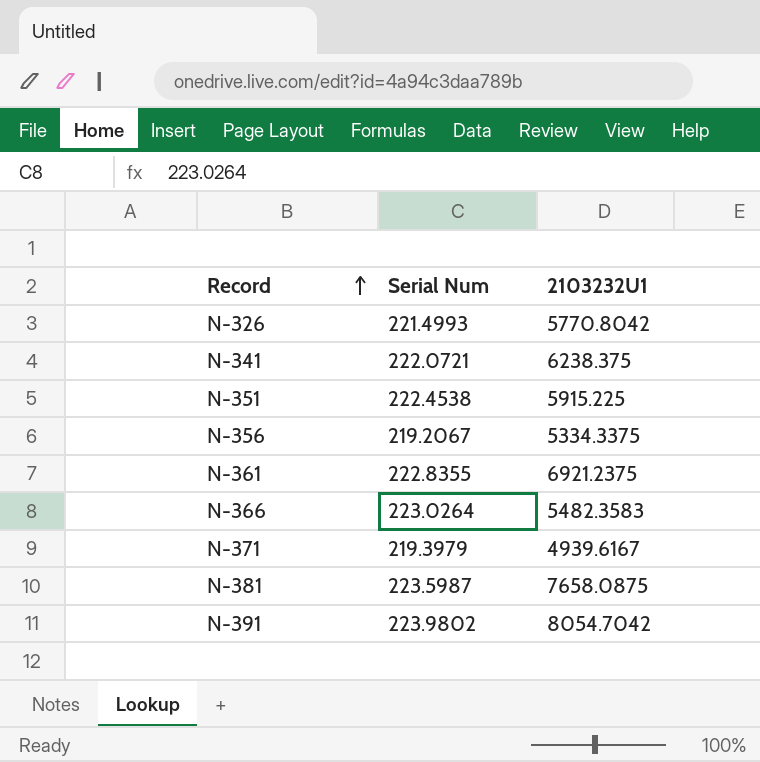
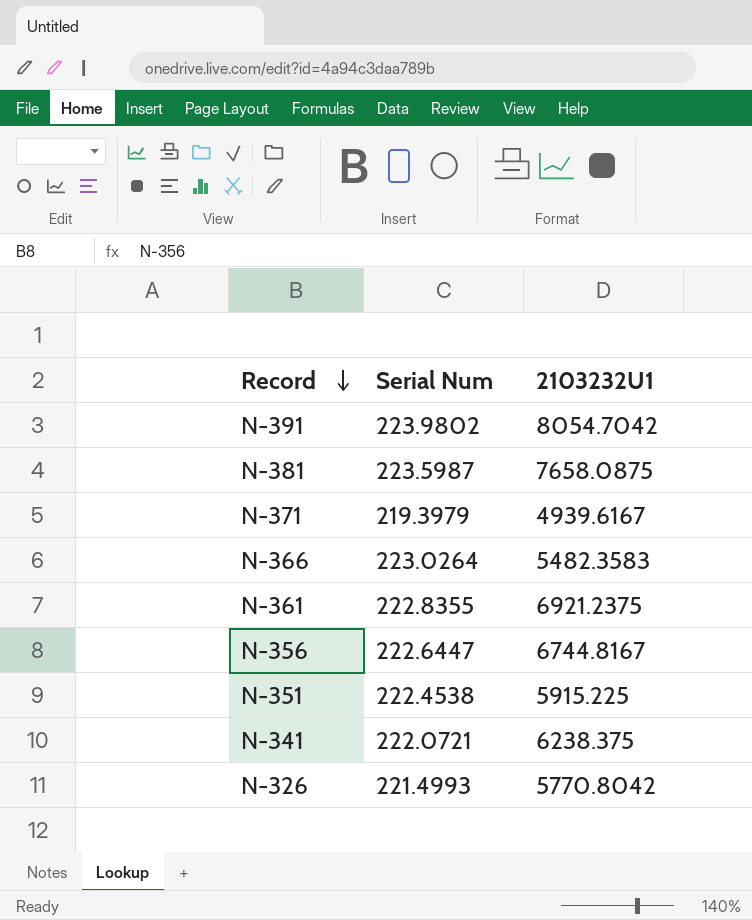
row order: Record ascending -> Record descending
N-356 | Serial Num: 219.2067 -> 222.6447
N-356 | 2103232U1: 5334.3375 -> 6744.8167

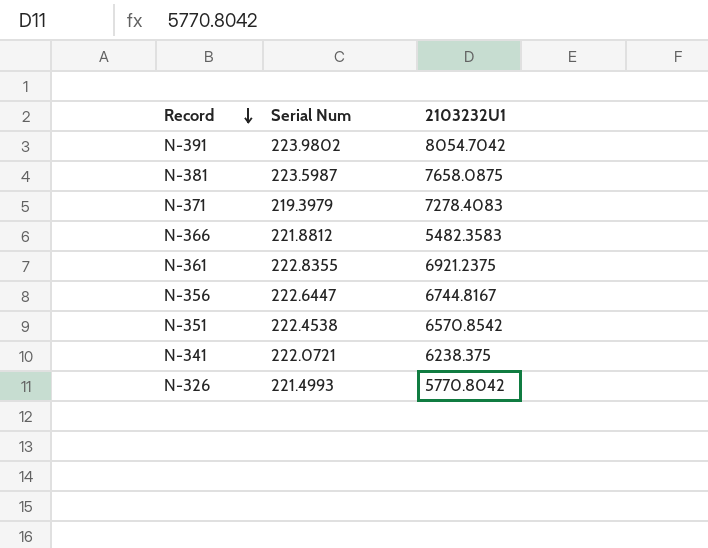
N-371 | 2103232U1: 4939.6167 -> 7278.4083
N-366 | Serial Num: 223.0264 -> 221.8812
N-351 | 2103232U1: 5915.225 -> 6570.8542

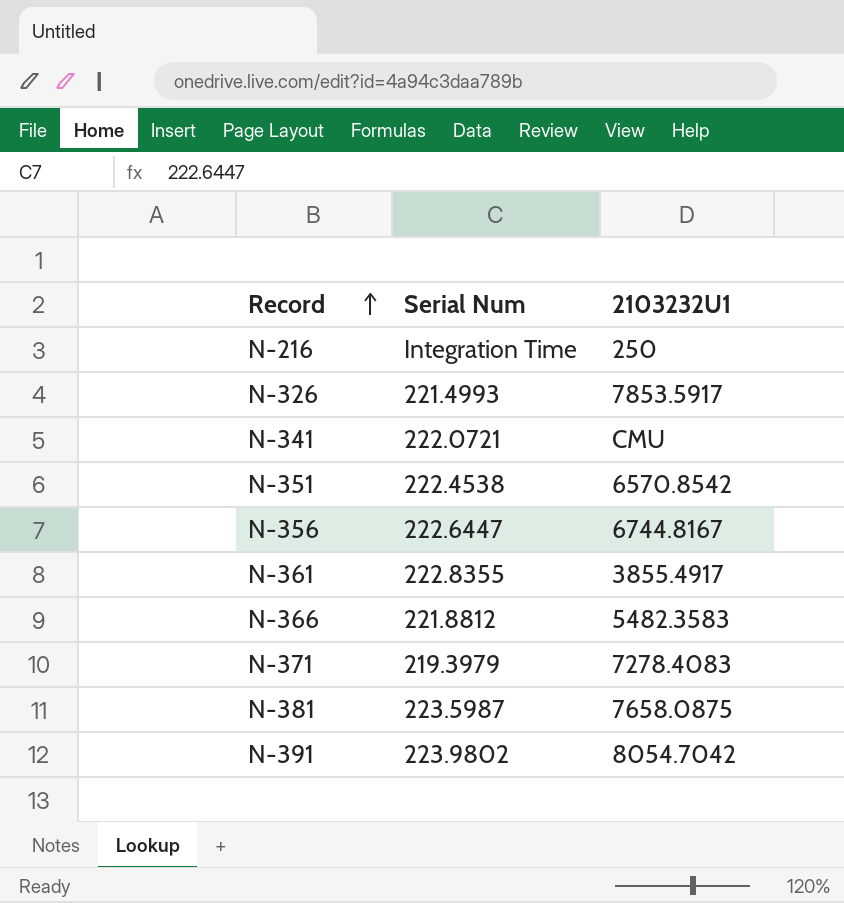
row order: Record descending -> Record ascending
row N-216: none -> Integration Time | 250
N-326 | 2103232U1: 5770.8042 -> 7853.5917
N-341 | 2103232U1: 6238.375 -> CMU
N-361 | 2103232U1: 6921.2375 -> 3855.4917

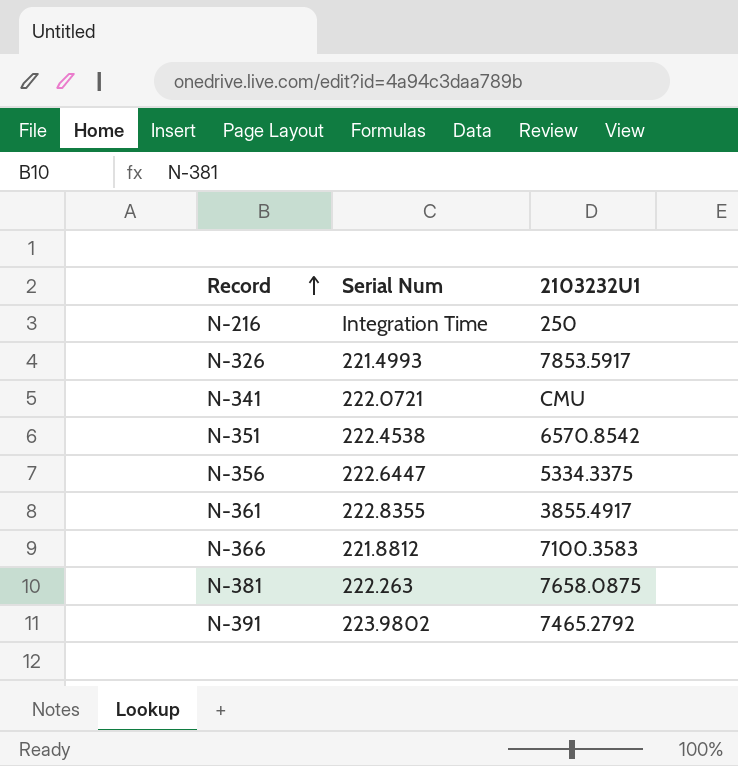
row N-371: 219.3979 | 7278.4083 -> none
N-356 | 2103232U1: 6744.8167 -> 5334.3375
N-366 | 2103232U1: 5482.3583 -> 7100.3583
N-381 | Serial Num: 223.5987 -> 222.263
N-391 | 2103232U1: 8054.7042 -> 7465.2792

